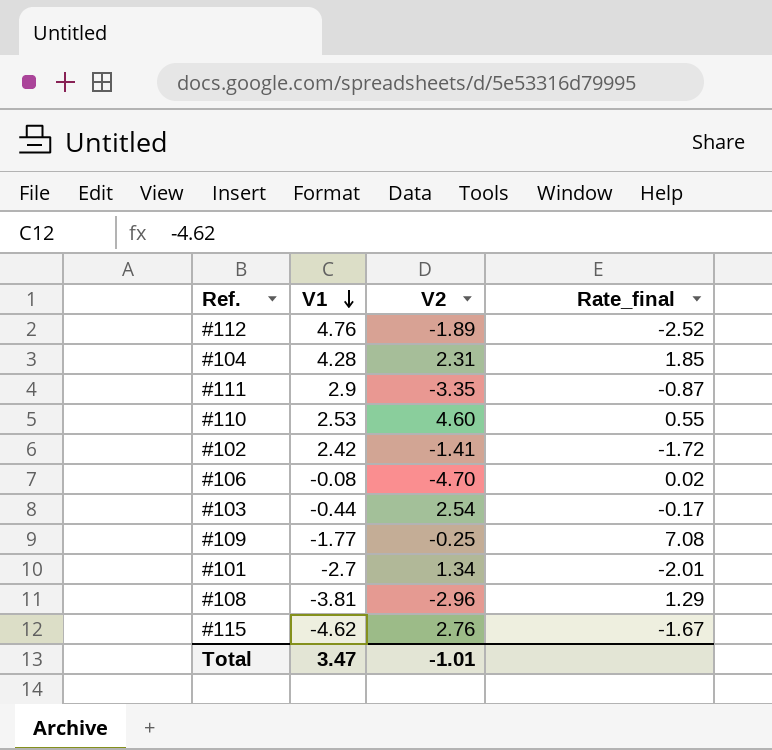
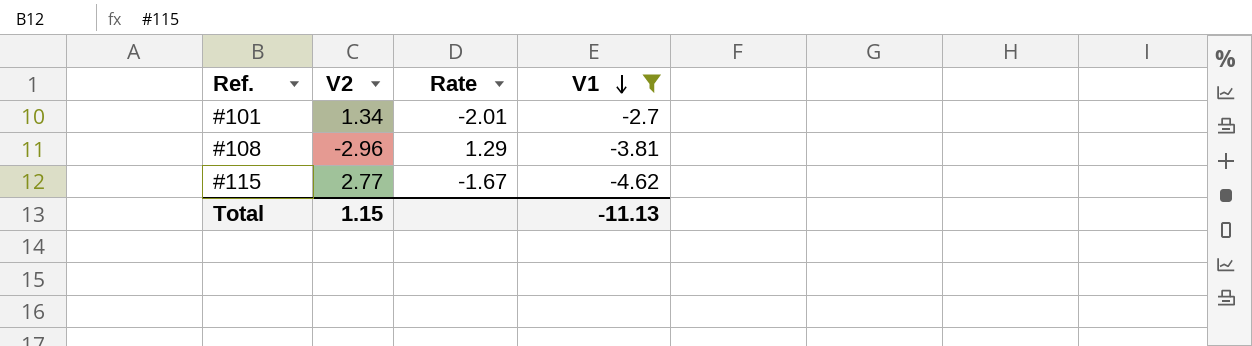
filter: none -> V1 <= -2.7
column name: Rate_final -> Rate
column V1 | position: 2 -> 4
#115 | V2: 2.76 -> 2.77
Total | V2: -1.01 -> 1.15
Total | V1: 3.47 -> -11.13

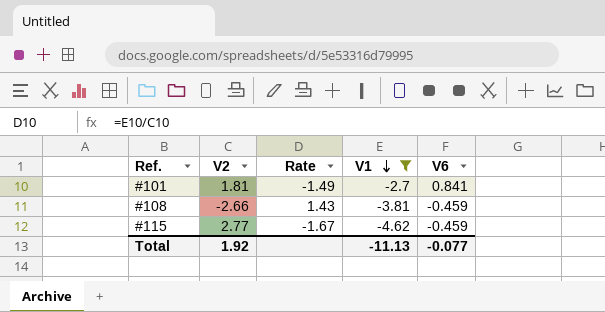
column V6 | position: none -> 5
#101 | V2: 1.34 -> 1.81
#101 | Rate: -2.01 -> -1.49
#108 | V2: -2.96 -> -2.66
#108 | Rate: 1.29 -> 1.43
Total | V2: 1.15 -> 1.92

